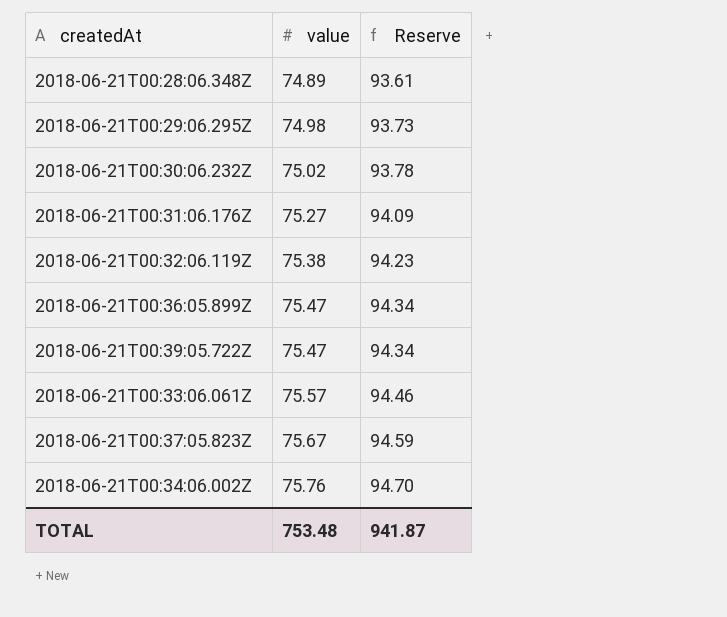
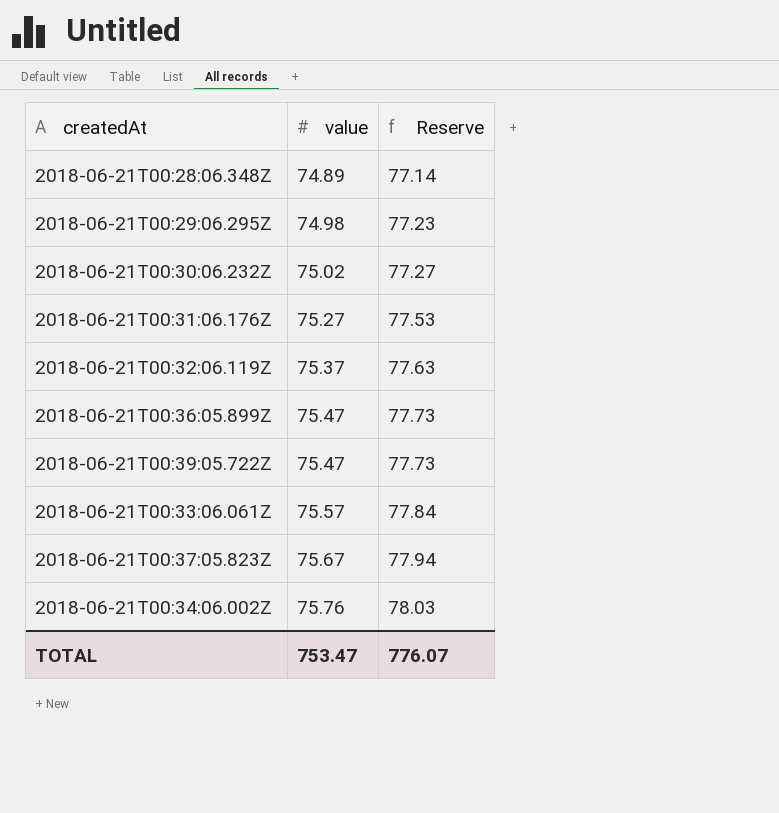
column Reserve | formula: [value] * 1.25 -> [value] * 1.03
2018-06-21T00:32:06.119Z | value: 75.38 -> 75.37
TOTAL | value: 753.48 -> 753.47
TOTAL | Reserve: 941.87 -> 776.07

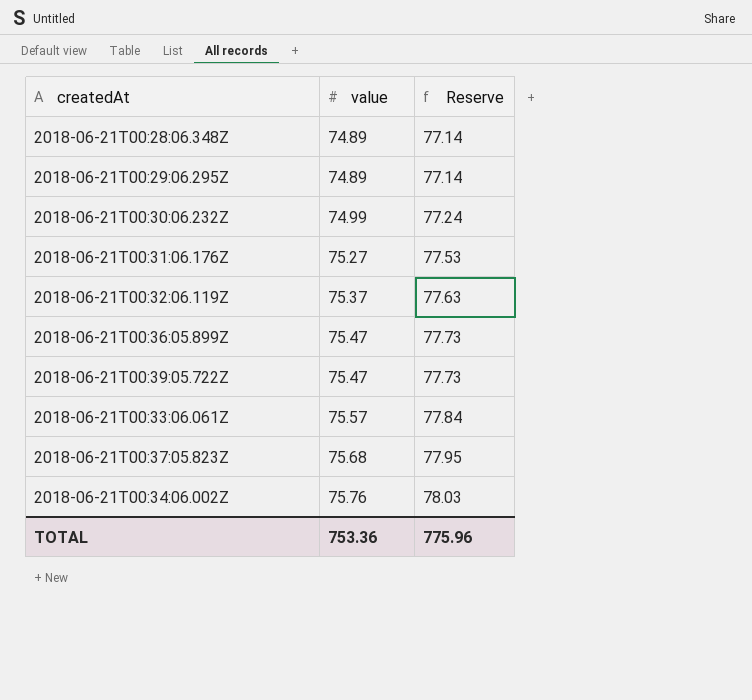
2018-06-21T00:29:06.295Z | value: 74.98 -> 74.89
2018-06-21T00:29:06.295Z | Reserve: 77.23 -> 77.14
2018-06-21T00:30:06.232Z | value: 75.02 -> 74.99
2018-06-21T00:30:06.232Z | Reserve: 77.27 -> 77.24
2018-06-21T00:37:05.823Z | value: 75.67 -> 75.68
2018-06-21T00:37:05.823Z | Reserve: 77.94 -> 77.95
TOTAL | value: 753.47 -> 753.36
TOTAL | Reserve: 776.07 -> 775.96

